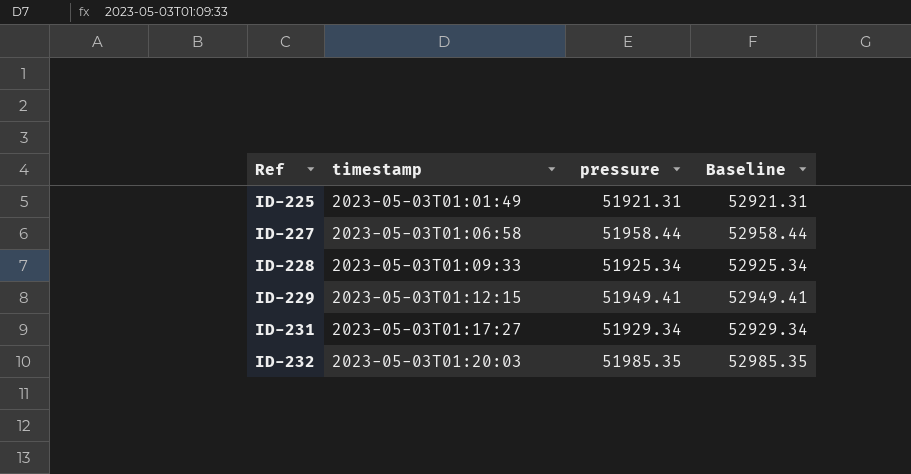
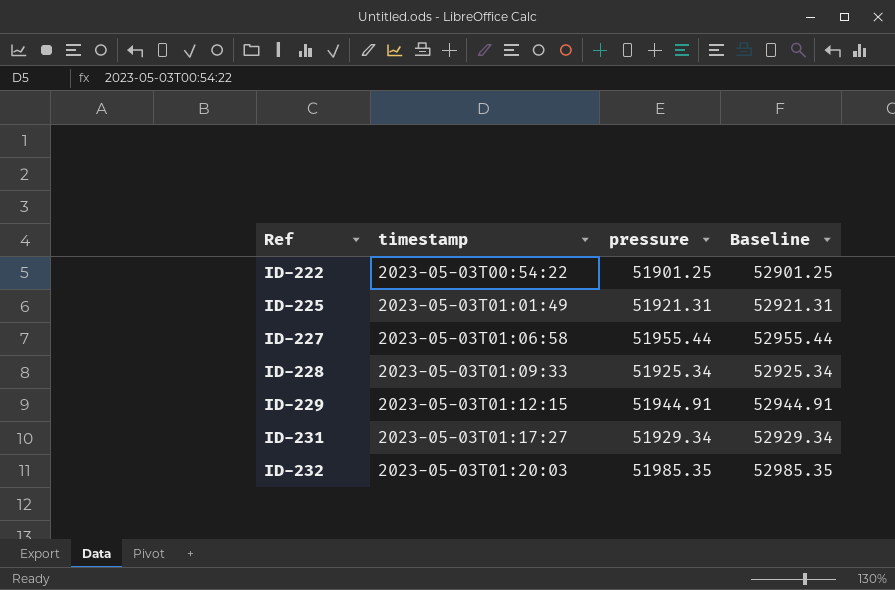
row ID-222: none -> 2023-05-03T00:54:22 | 51901.25 | 52901.25
ID-227 | pressure: 51958.44 -> 51955.44
ID-227 | Baseline: 52958.44 -> 52955.44
ID-229 | pressure: 51949.41 -> 51944.91
ID-229 | Baseline: 52949.41 -> 52944.91

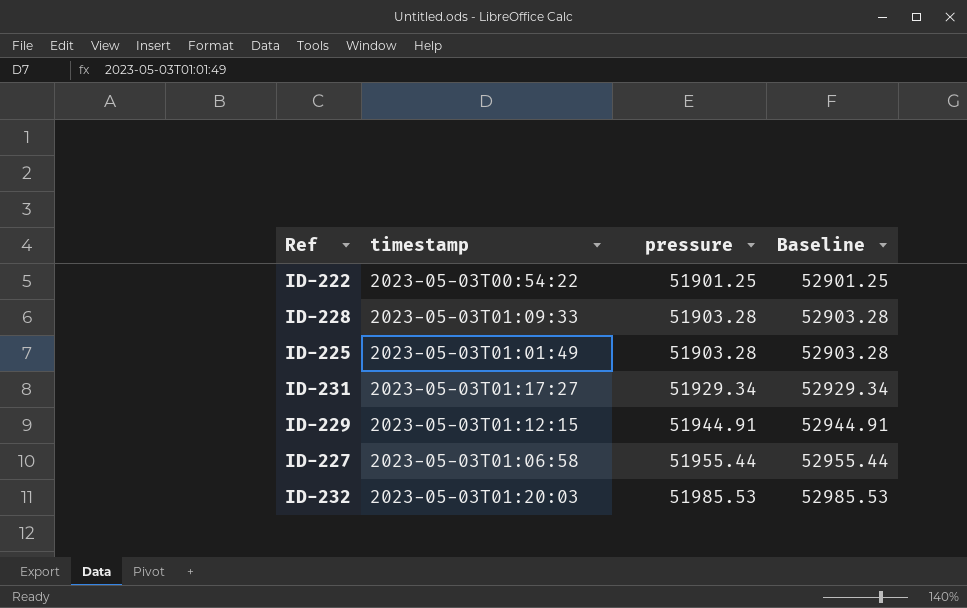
row order: Ref ascending -> pressure ascending
ID-228 | pressure: 51925.34 -> 51903.28
ID-228 | Baseline: 52925.34 -> 52903.28
ID-225 | pressure: 51921.31 -> 51903.28
ID-225 | Baseline: 52921.31 -> 52903.28
ID-232 | pressure: 51985.35 -> 51985.53
ID-232 | Baseline: 52985.35 -> 52985.53

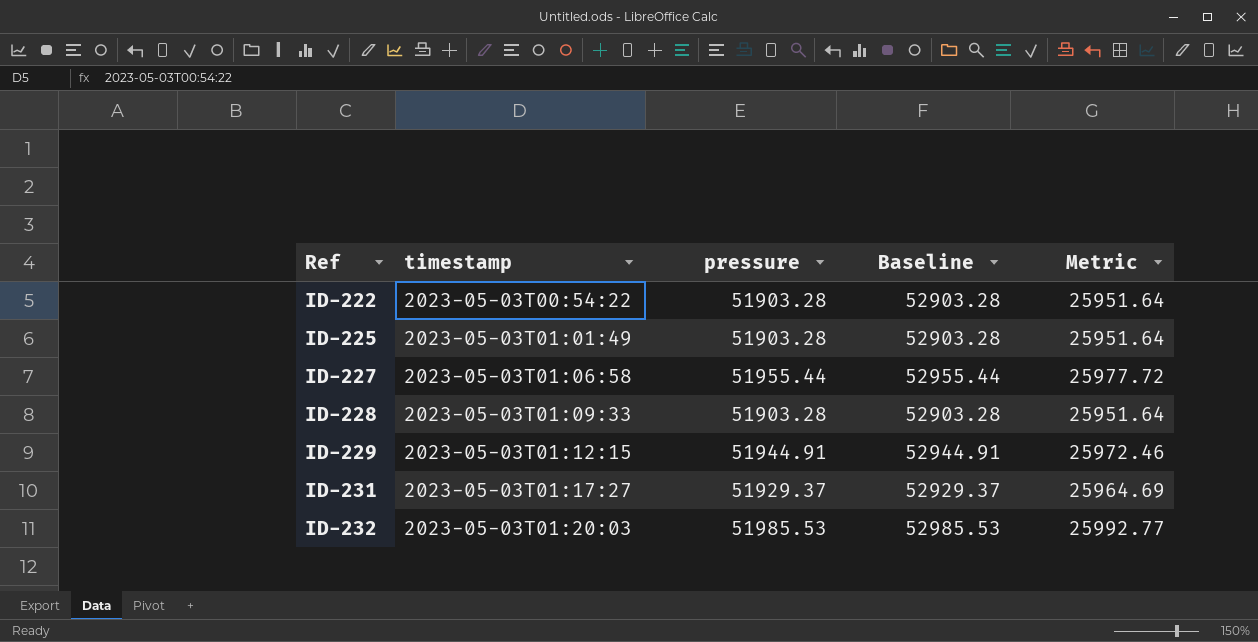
row order: pressure ascending -> Ref ascending
column Metric | formula: none -> [pressure] * 0.5
ID-222 | pressure: 51901.25 -> 51903.28
ID-222 | Baseline: 52901.25 -> 52903.28
ID-231 | pressure: 51929.34 -> 51929.37
ID-231 | Baseline: 52929.34 -> 52929.37

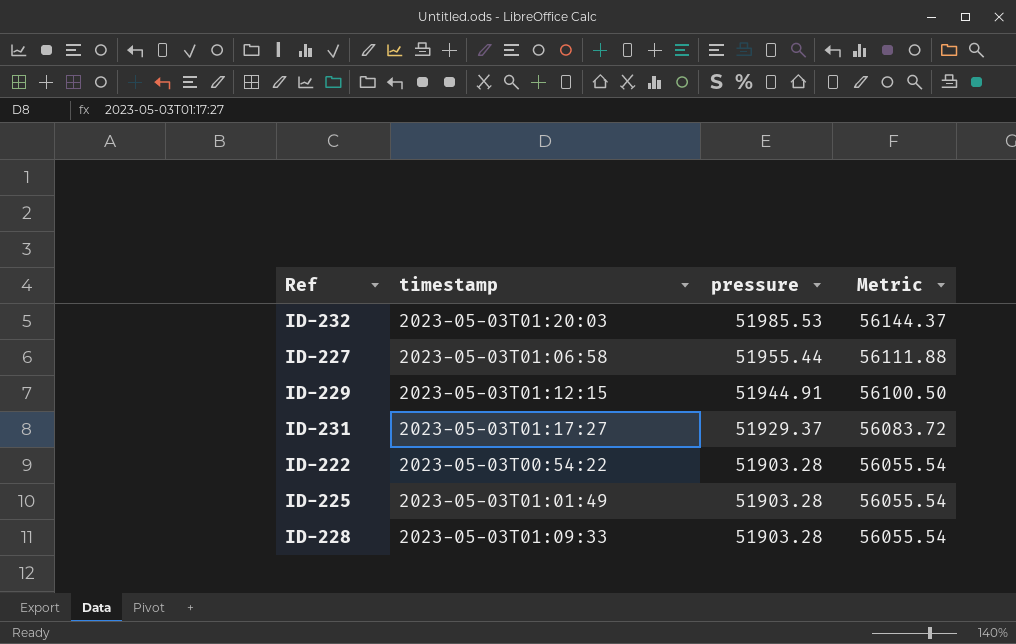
row order: Ref ascending -> pressure descending
column Baseline | formula: [pressure] + 1000 -> none
column Metric | formula: [pressure] * 0.5 -> [pressure] * 1.08

